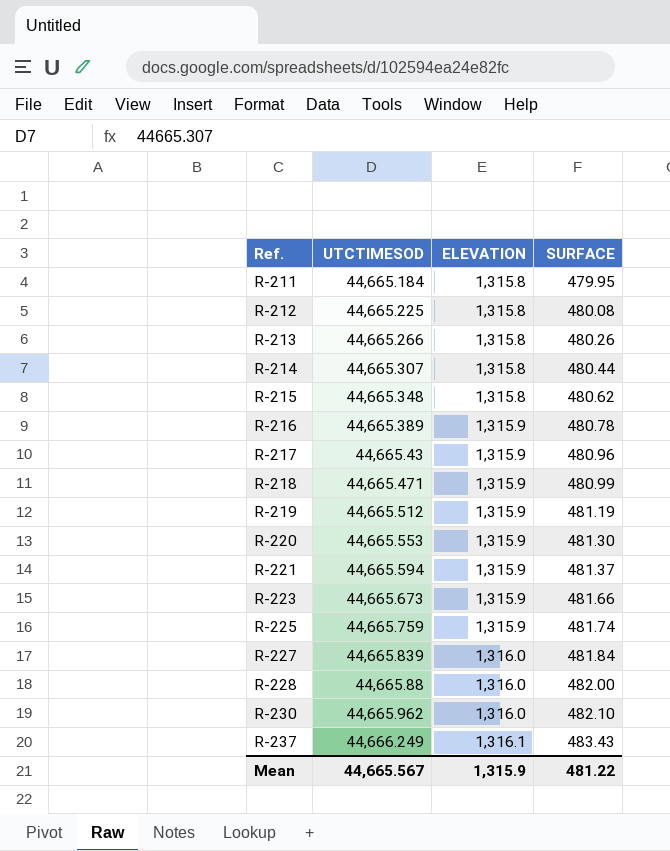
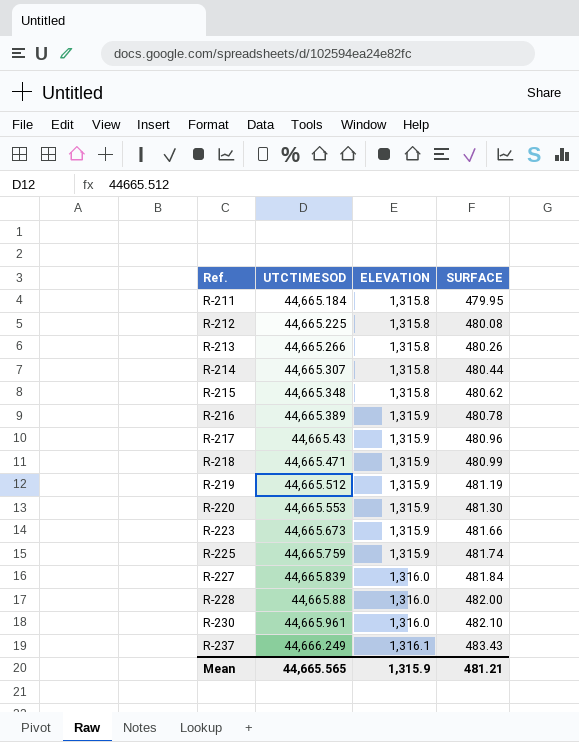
row R-221: 44,665.594 | 1,315.9 | 481.37 -> none
R-230 | UTCTIMESOD: 44,665.962 -> 44,665.961
Mean | UTCTIMESOD: 44,665.567 -> 44,665.565
Mean | SURFACE: 481.22 -> 481.21

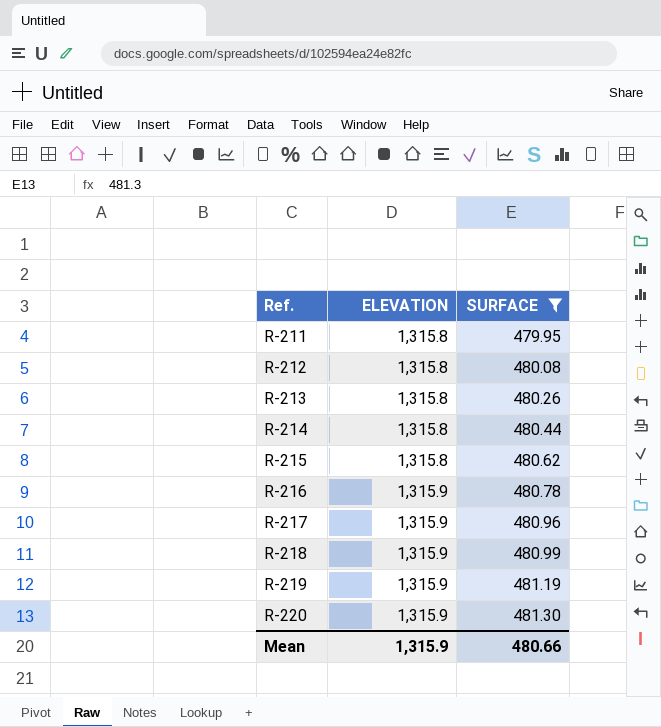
filter: none -> SURFACE <= 481.30
column UTCTIMESOD | position: 2 -> none
Mean | SURFACE: 481.21 -> 480.66

